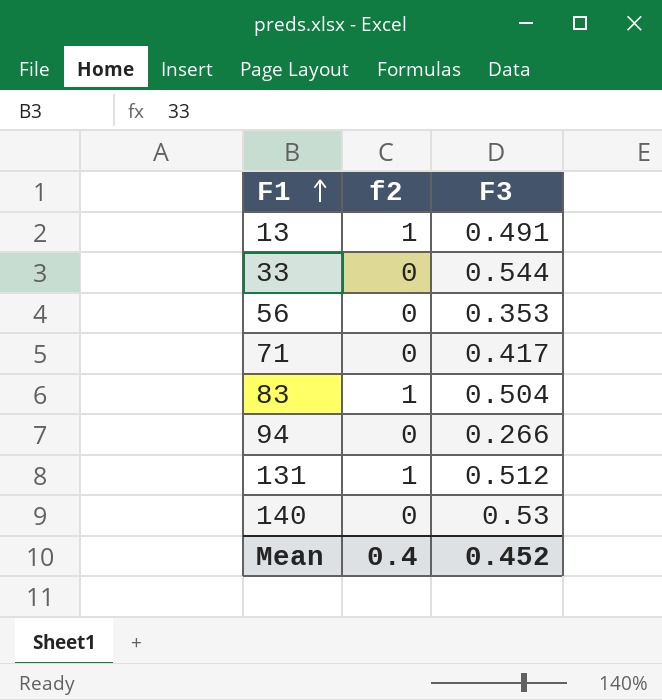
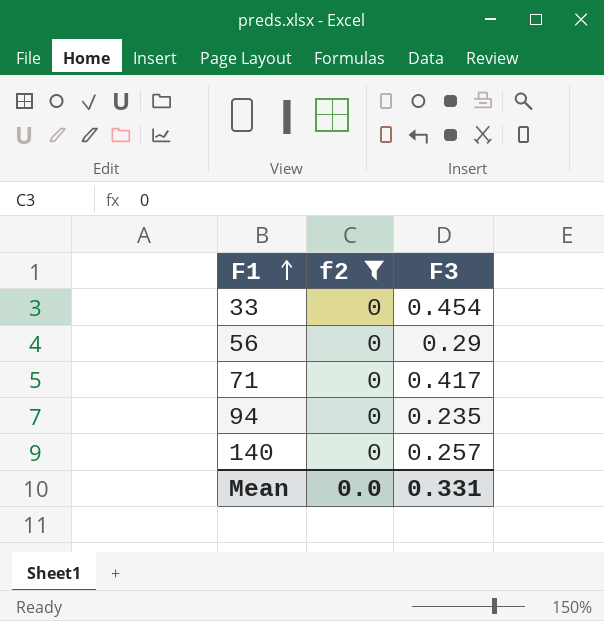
filter: none -> f2 = 0
33 | F3: 0.544 -> 0.454
56 | F3: 0.353 -> 0.29
94 | F3: 0.266 -> 0.235
140 | F3: 0.53 -> 0.257
Mean | f2: 0.4 -> 0.0
Mean | F3: 0.452 -> 0.331

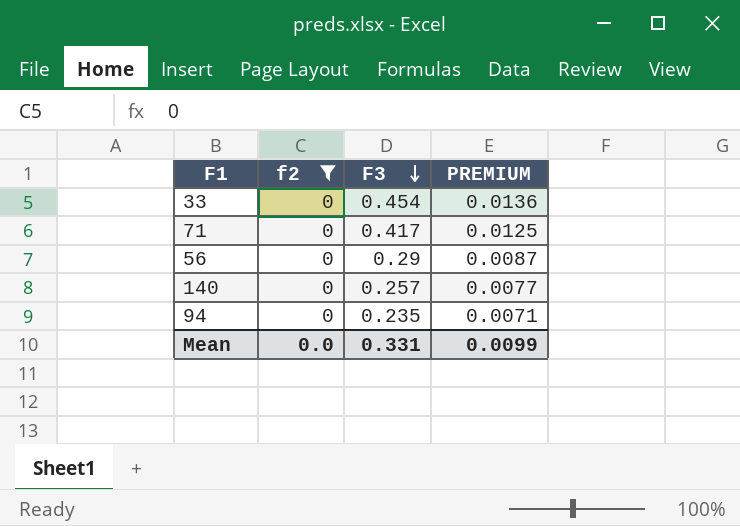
row order: F1 ascending -> F3 descending
column PREMIUM | formula: none -> [F3] * 0.03

